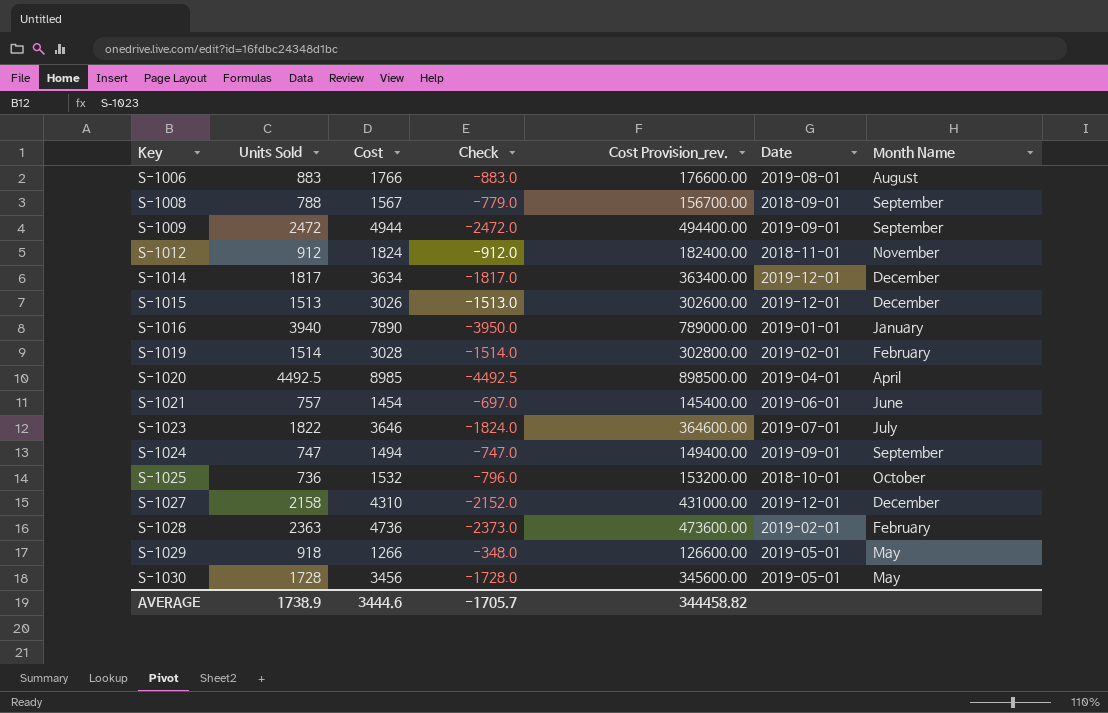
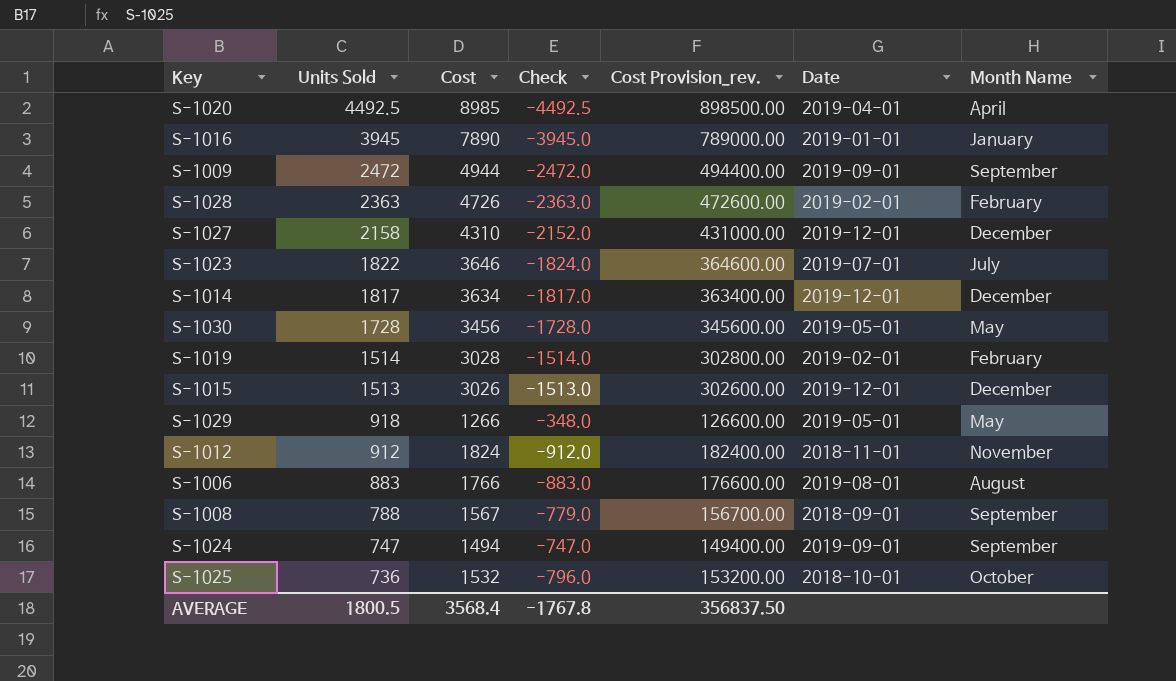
row order: Key ascending -> Units Sold descending
row S-1021: 757 | 1454 | -697.0 | 145400.00 | 2019-06-01 | June -> none
S-1016 | Units Sold: 3940 -> 3945
S-1016 | Check: -3950.0 -> -3945.0
S-1028 | Cost: 4736 -> 4726
S-1028 | Check: -2373.0 -> -2363.0
S-1028 | Cost Provision_rev.: 473600.00 -> 472600.00
AVERAGE | Units Sold: 1738.9 -> 1800.5
AVERAGE | Cost: 3444.6 -> 3568.4
AVERAGE | Check: -1705.7 -> -1767.8
AVERAGE | Cost Provision_rev.: 344458.82 -> 356837.50

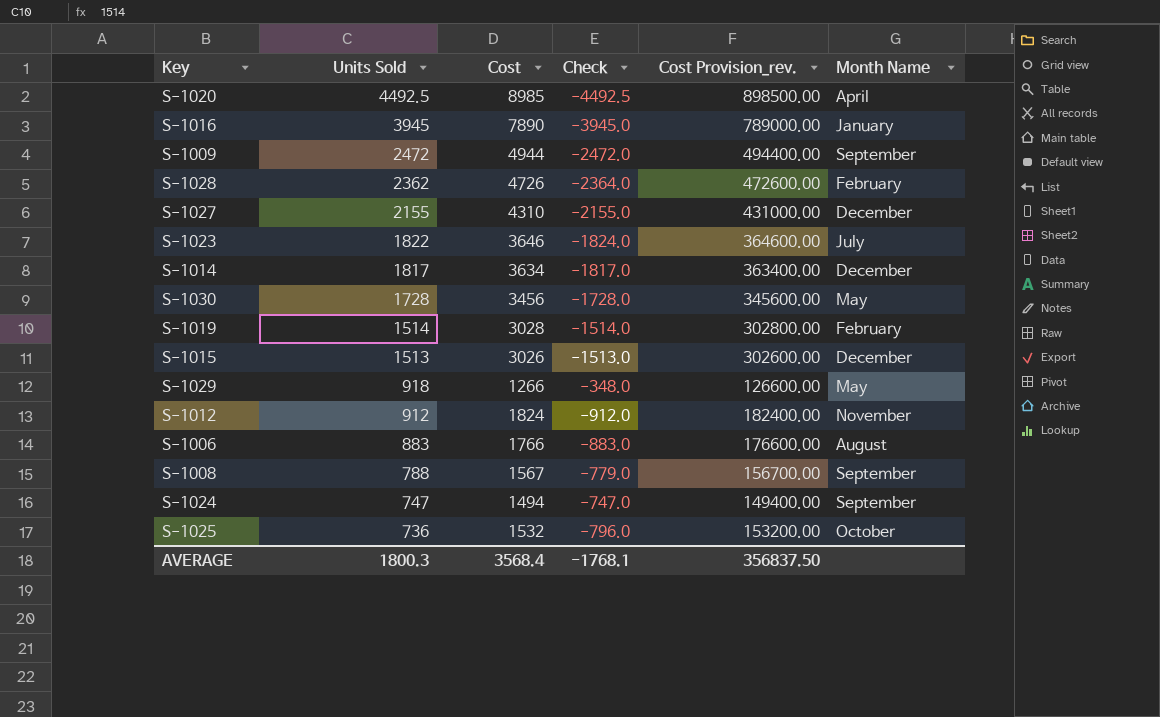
column Date | position: 6 -> none
S-1028 | Units Sold: 2363 -> 2362
S-1028 | Check: -2363.0 -> -2364.0
S-1027 | Units Sold: 2158 -> 2155
S-1027 | Check: -2152.0 -> -2155.0
AVERAGE | Units Sold: 1800.5 -> 1800.3
AVERAGE | Check: -1767.8 -> -1768.1

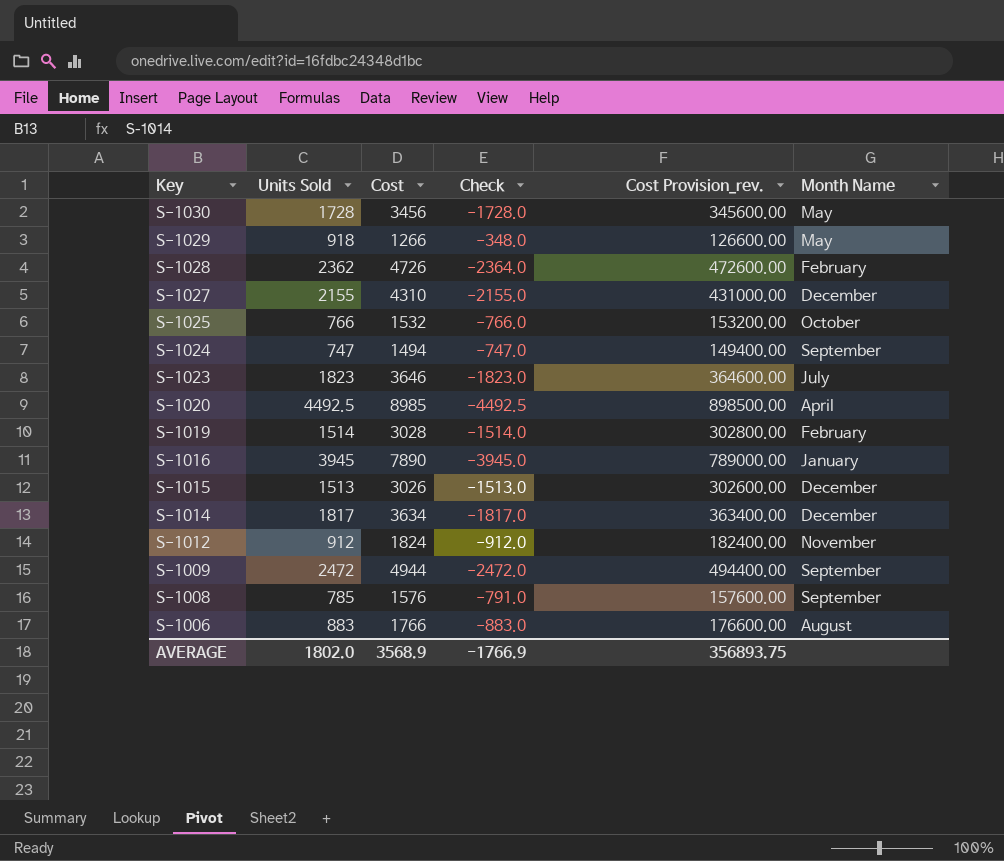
row order: Units Sold descending -> Key descending
S-1025 | Units Sold: 736 -> 766
S-1025 | Check: -796.0 -> -766.0
S-1023 | Units Sold: 1822 -> 1823
S-1023 | Check: -1824.0 -> -1823.0
S-1008 | Units Sold: 788 -> 785
S-1008 | Cost: 1567 -> 1576
S-1008 | Check: -779.0 -> -791.0
S-1008 | Cost Provision_rev.: 156700.00 -> 157600.00
AVERAGE | Units Sold: 1800.3 -> 1802.0
AVERAGE | Cost: 3568.4 -> 3568.9
AVERAGE | Check: -1768.1 -> -1766.9
AVERAGE | Cost Provision_rev.: 356837.50 -> 356893.75

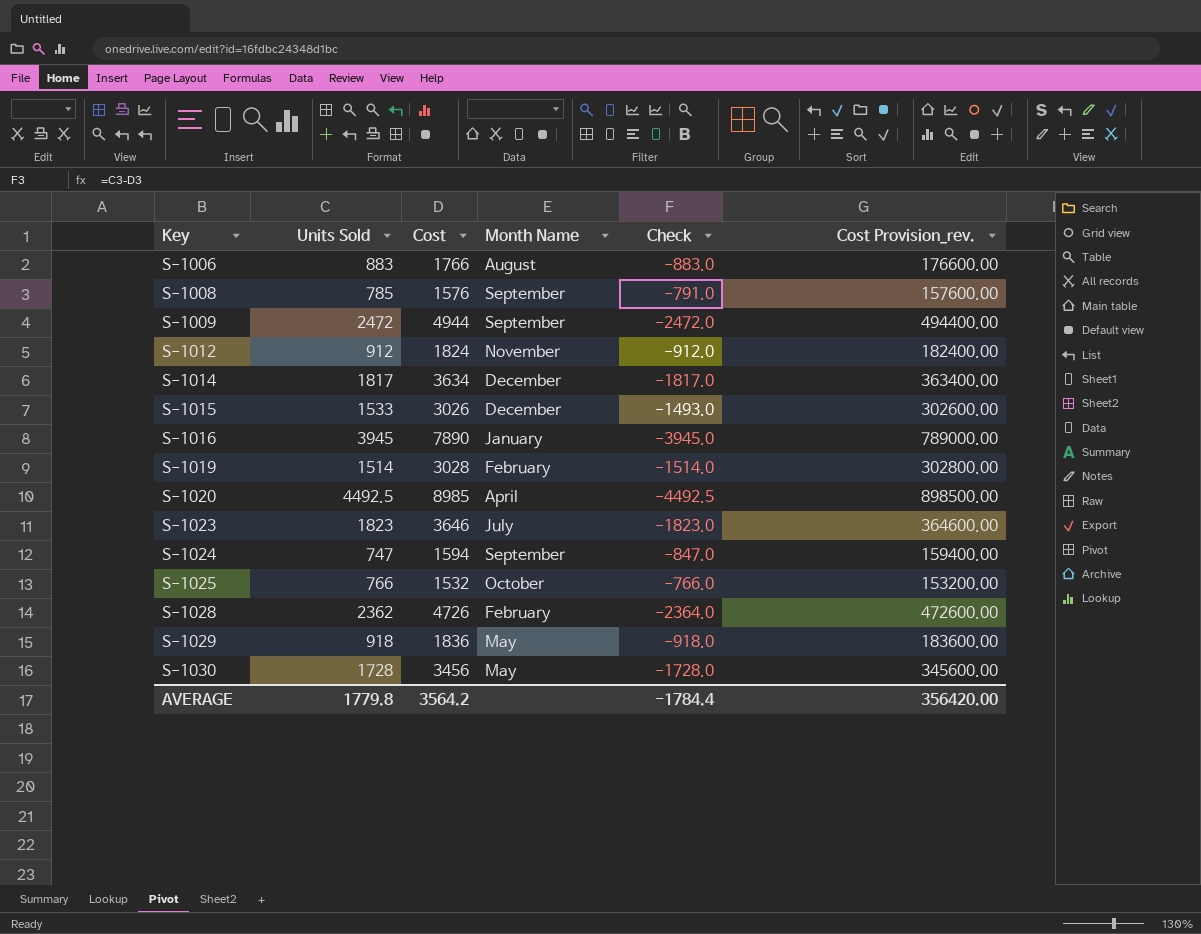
row order: Key descending -> Key ascending
column Month Name | position: 6 -> 4
row S-1027: 2155 | 4310 | -2155.0 | 431000.00 | December -> none
S-1015 | Units Sold: 1513 -> 1533
S-1015 | Check: -1513.0 -> -1493.0
S-1024 | Cost: 1494 -> 1594
S-1024 | Check: -747.0 -> -847.0
S-1024 | Cost Provision_rev.: 149400.00 -> 159400.00
S-1029 | Cost: 1266 -> 1836
S-1029 | Check: -348.0 -> -918.0
S-1029 | Cost Provision_rev.: 126600.00 -> 183600.00
AVERAGE | Units Sold: 1802.0 -> 1779.8
AVERAGE | Cost: 3568.9 -> 3564.2
AVERAGE | Check: -1766.9 -> -1784.4
AVERAGE | Cost Provision_rev.: 356893.75 -> 356420.00

